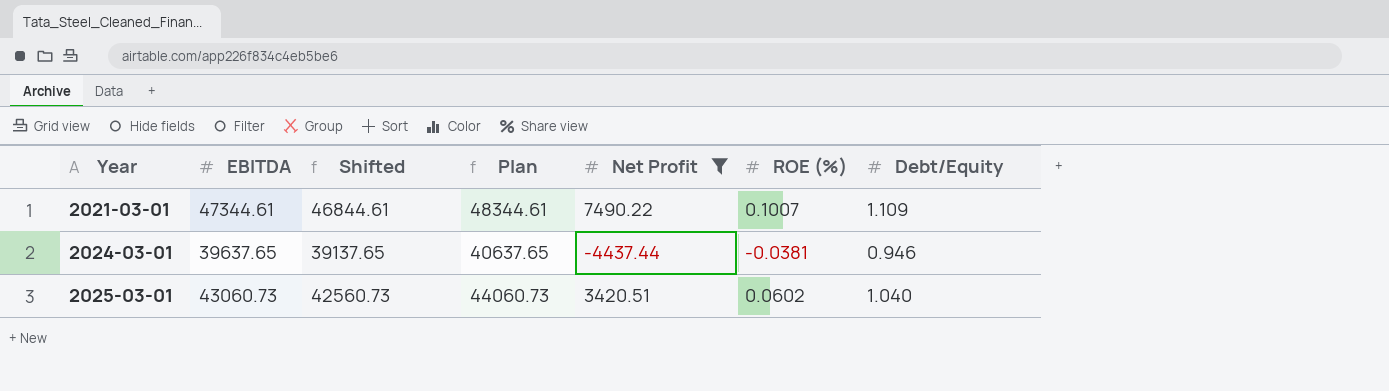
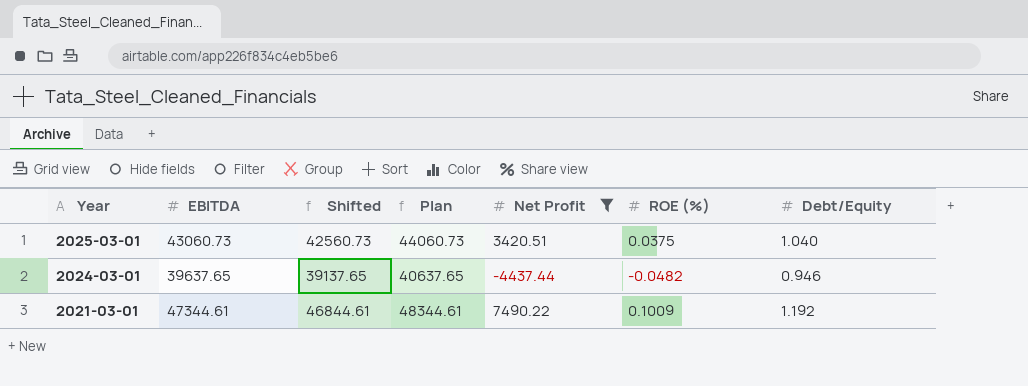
row order: Year ascending -> Year descending
2025-03-01 | ROE (%): 0.0602 -> 0.0375
2024-03-01 | ROE (%): -0.0381 -> -0.0482
2021-03-01 | ROE (%): 0.1007 -> 0.1009
2021-03-01 | Debt/Equity: 1.109 -> 1.192

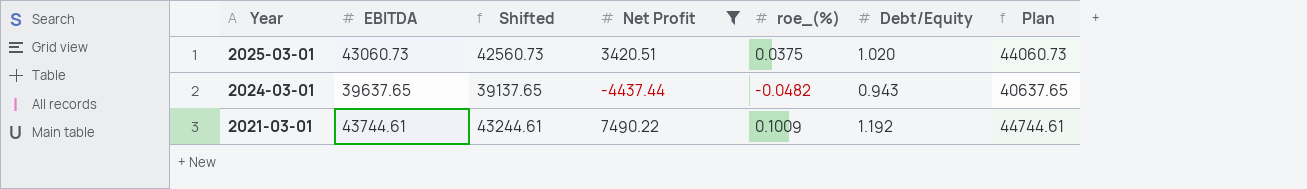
column name: ROE (%) -> roe_(%)
column Plan | position: 4 -> 7
2025-03-01 | Debt/Equity: 1.040 -> 1.020
2024-03-01 | Debt/Equity: 0.946 -> 0.943
2021-03-01 | EBITDA: 47344.61 -> 43744.61
2021-03-01 | Shifted: 46844.61 -> 43244.61
2021-03-01 | Plan: 48344.61 -> 44744.61

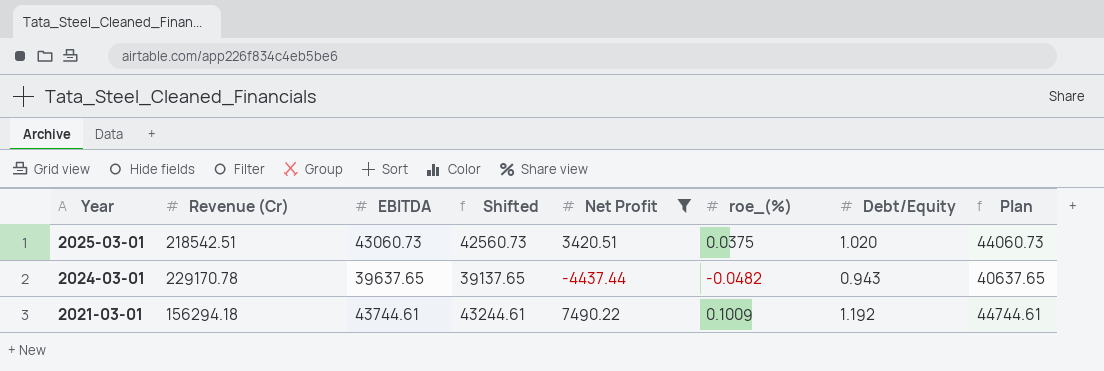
column Revenue (Cr) | position: none -> 2

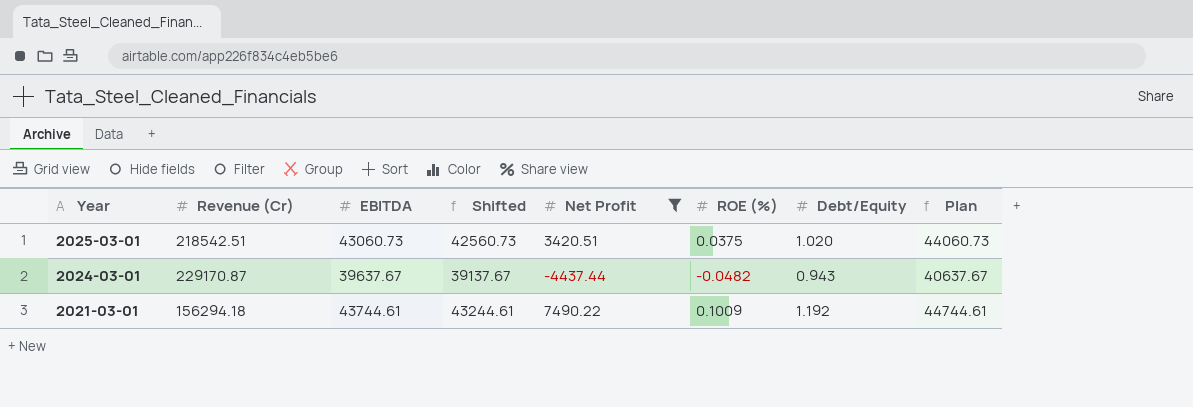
column name: roe_(%) -> ROE (%)
2024-03-01 | Revenue (Cr): 229170.78 -> 229170.87
2024-03-01 | EBITDA: 39637.65 -> 39637.67
2024-03-01 | Shifted: 39137.65 -> 39137.67
2024-03-01 | Plan: 40637.65 -> 40637.67

